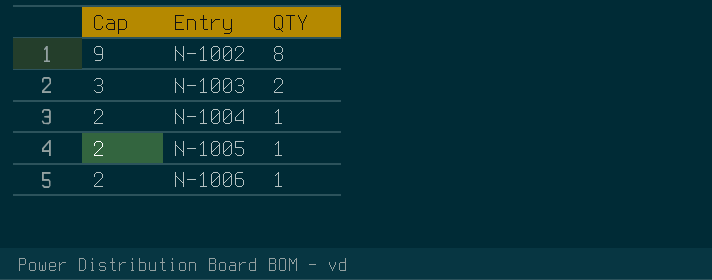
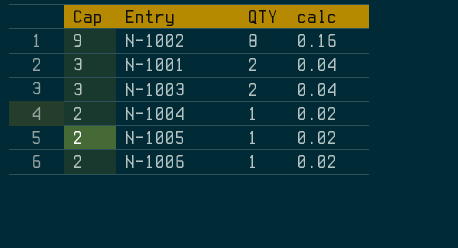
column calc | formula: none -> [QTY] * 0.02
row N-1001: none -> 3 | 2 | 0.04

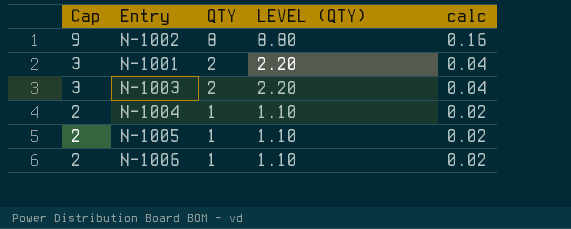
column LEVEL (QTY) | formula: none -> [QTY] * 1.1

